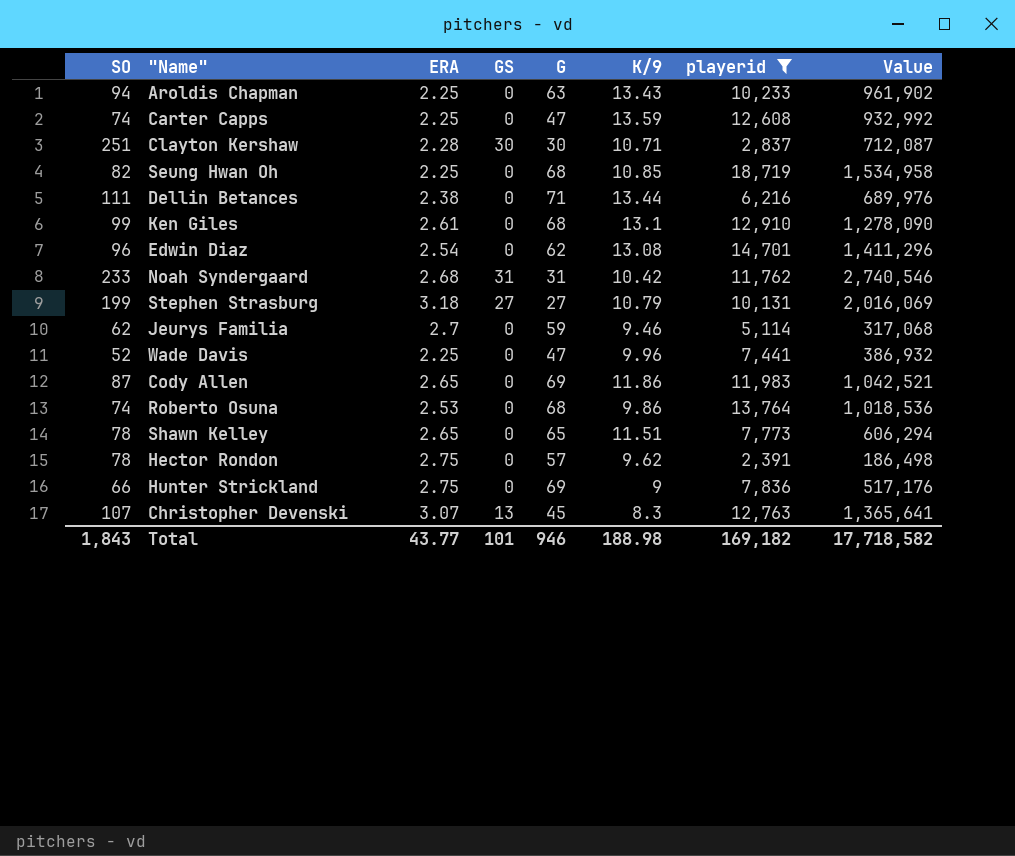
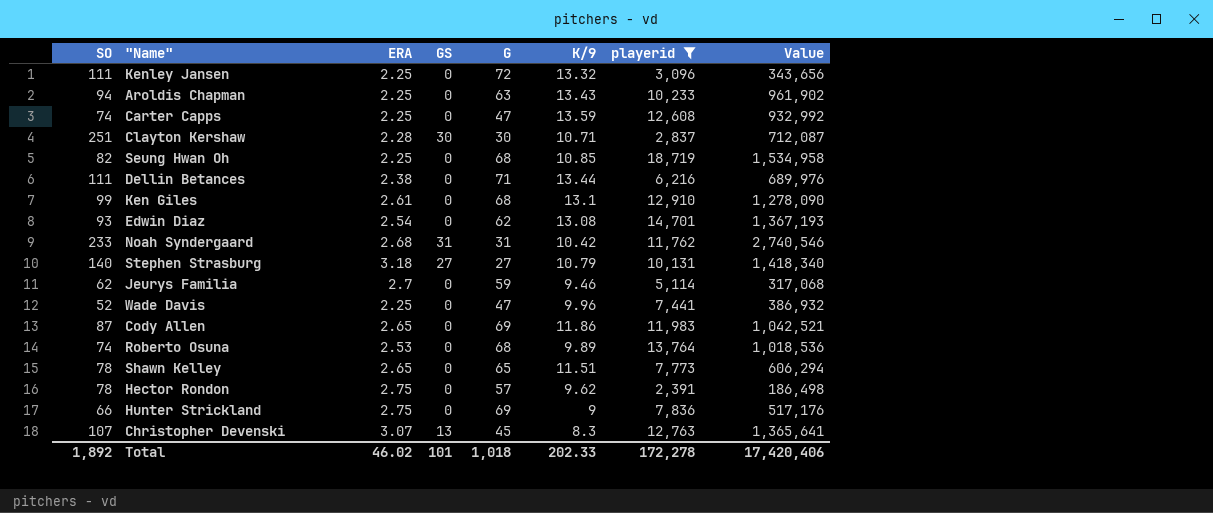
row Kenley Jansen: none -> 111 | 2.25 | 0 | 72 | 13.32 | 3,096 | 343,656
Edwin Diaz | SO: 96 -> 93
Edwin Diaz | Value: 1,411,296 -> 1,367,193
Stephen Strasburg | SO: 199 -> 140
Stephen Strasburg | Value: 2,016,069 -> 1,418,340
Roberto Osuna | K/9: 9.86 -> 9.89
Total | SO: 1,843 -> 1,892
Total | ERA: 43.77 -> 46.02
Total | G: 946 -> 1,018
Total | K/9: 188.98 -> 202.33
Total | playerid: 169,182 -> 172,278
Total | Value: 17,718,582 -> 17,420,406

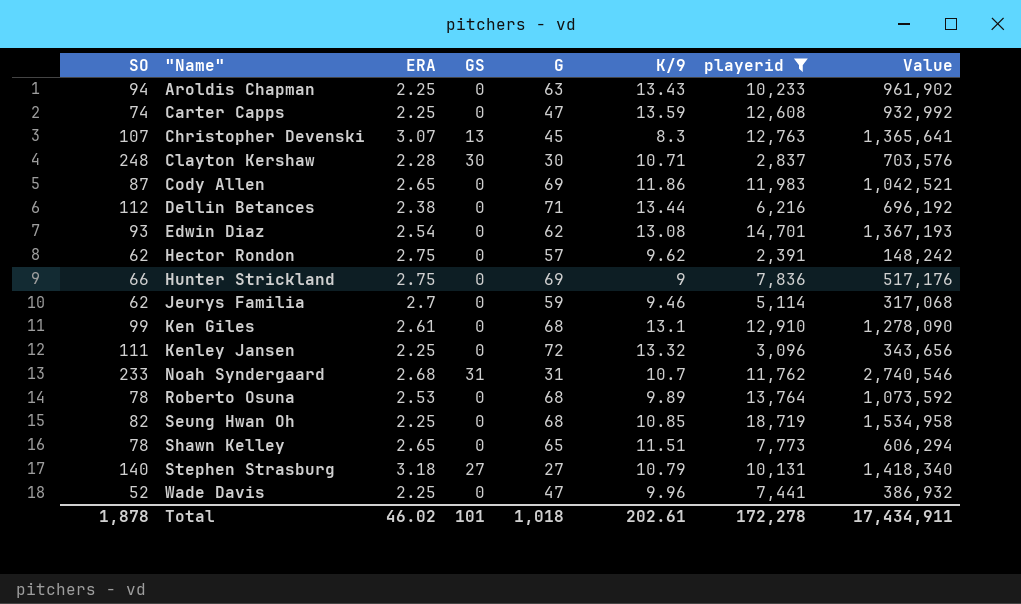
row order: none -> "Name" ascending
Clayton Kershaw | SO: 251 -> 248
Clayton Kershaw | Value: 712,087 -> 703,576
Dellin Betances | SO: 111 -> 112
Dellin Betances | Value: 689,976 -> 696,192
Hector Rondon | SO: 78 -> 62
Hector Rondon | Value: 186,498 -> 148,242
Noah Syndergaard | K/9: 10.42 -> 10.7
Roberto Osuna | SO: 74 -> 78
Roberto Osuna | Value: 1,018,536 -> 1,073,592
Total | SO: 1,892 -> 1,878
Total | K/9: 202.33 -> 202.61
Total | Value: 17,420,406 -> 17,434,911

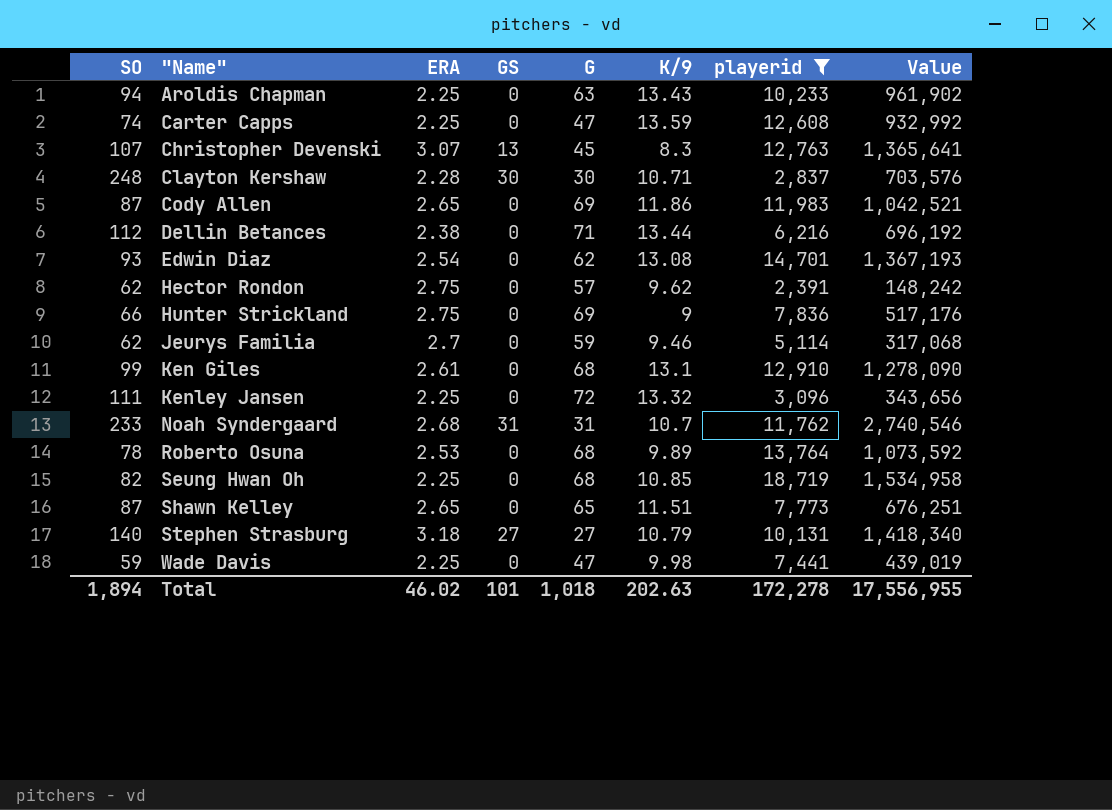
Shawn Kelley | SO: 78 -> 87
Shawn Kelley | Value: 606,294 -> 676,251
Wade Davis | SO: 52 -> 59
Wade Davis | K/9: 9.96 -> 9.98
Wade Davis | Value: 386,932 -> 439,019
Total | SO: 1,878 -> 1,894
Total | K/9: 202.61 -> 202.63
Total | Value: 17,434,911 -> 17,556,955

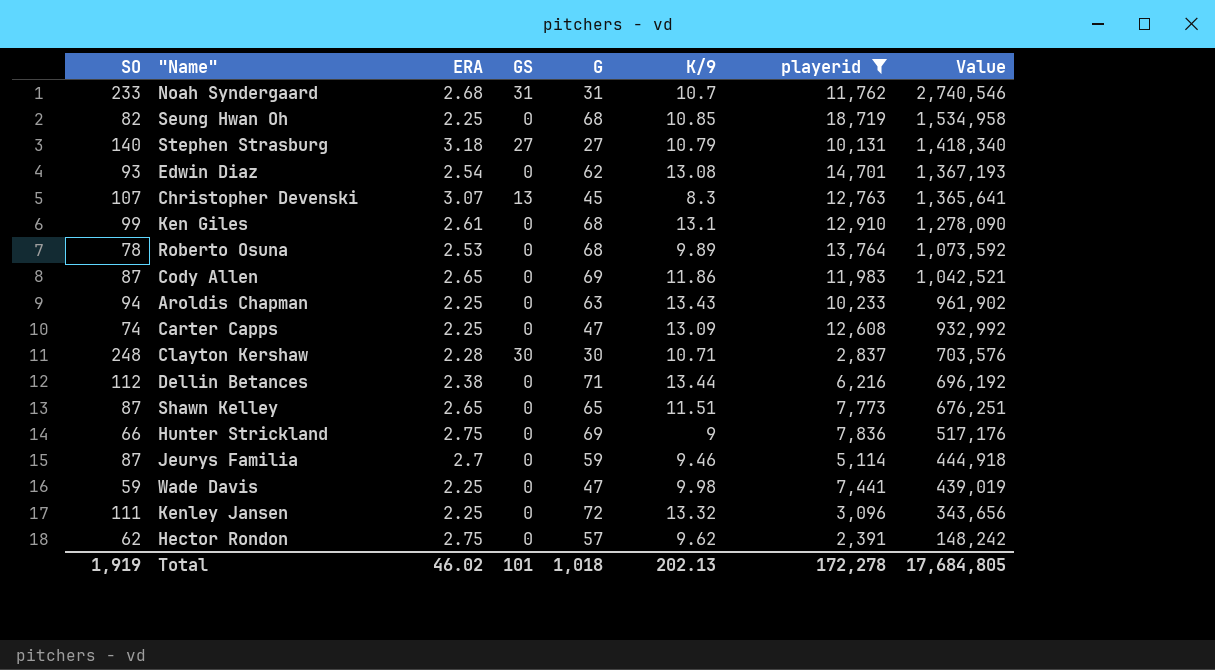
row order: "Name" ascending -> Value descending
Carter Capps | K/9: 13.59 -> 13.09
Jeurys Familia | SO: 62 -> 87
Jeurys Familia | Value: 317,068 -> 444,918
Total | SO: 1,894 -> 1,919
Total | K/9: 202.63 -> 202.13
Total | Value: 17,556,955 -> 17,684,805

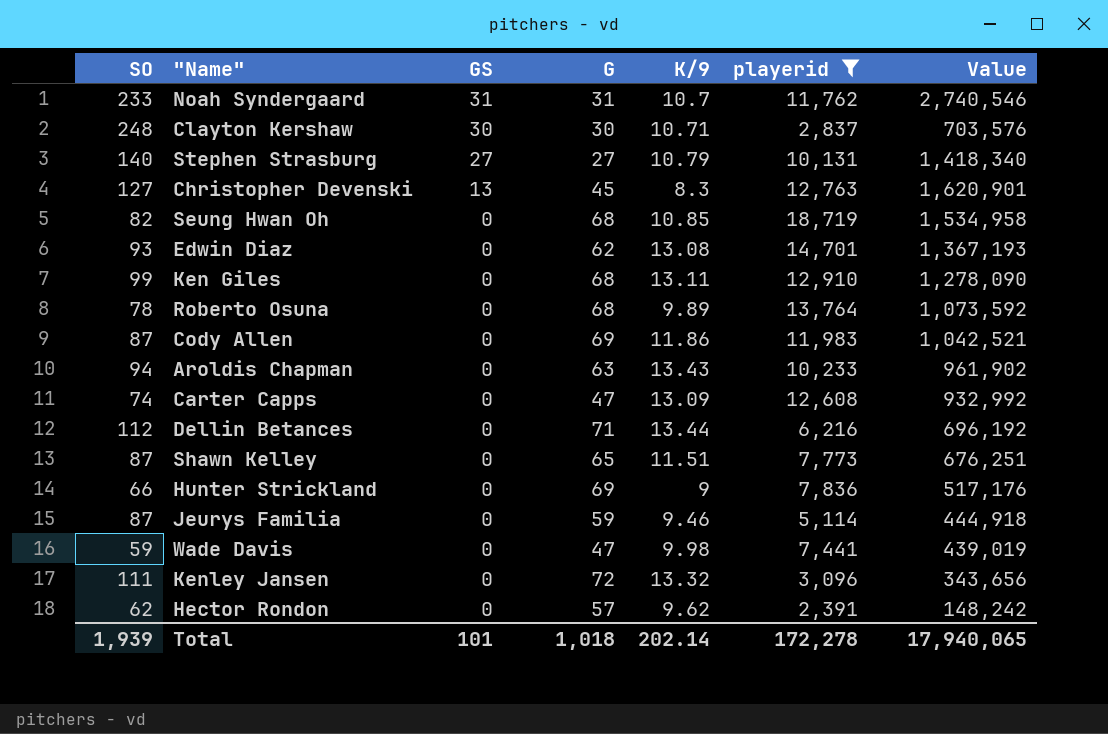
row order: Value descending -> GS descending
column ERA | position: 3 -> none
Christopher Devenski | SO: 107 -> 127
Christopher Devenski | Value: 1,365,641 -> 1,620,901
Ken Giles | K/9: 13.1 -> 13.11
Total | SO: 1,919 -> 1,939
Total | K/9: 202.13 -> 202.14
Total | Value: 17,684,805 -> 17,940,065

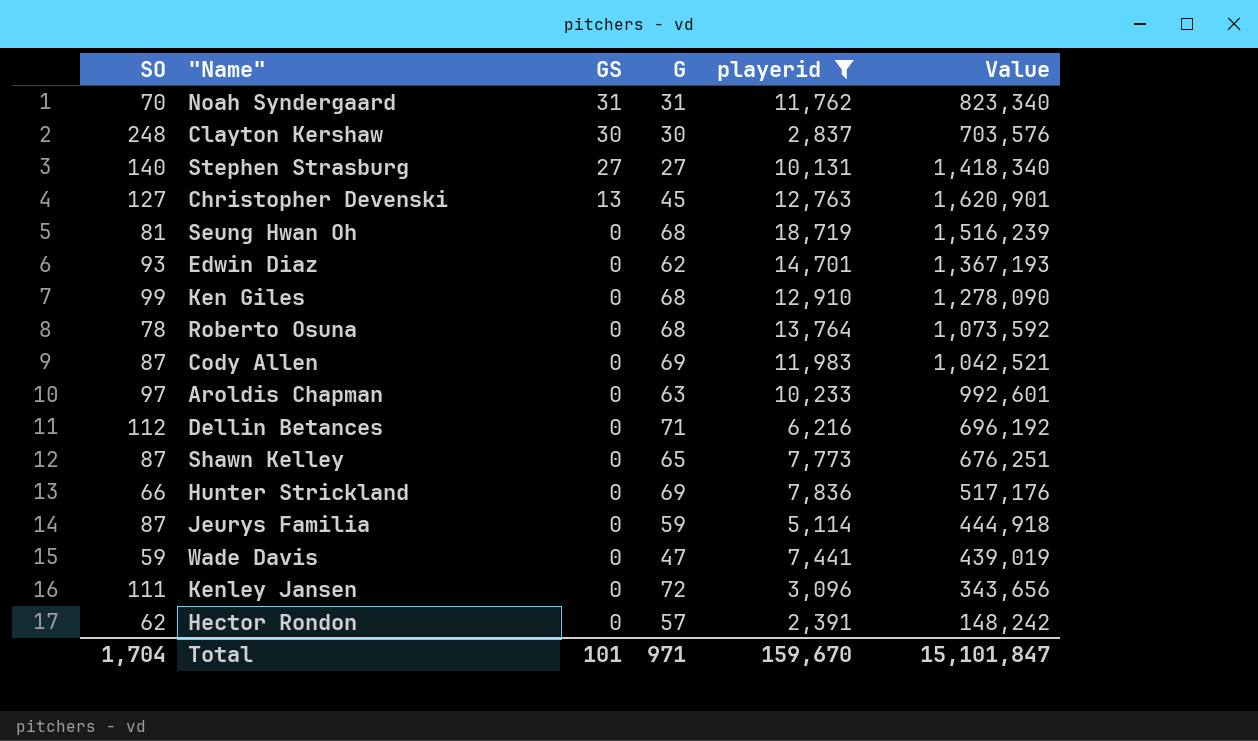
column K/9 | position: 5 -> none
row Carter Capps: 74 | 0 | 47 | 13.09 | 12,608 | 932,992 -> none
Noah Syndergaard | SO: 233 -> 70
Noah Syndergaard | Value: 2,740,546 -> 823,340
Seung Hwan Oh | SO: 82 -> 81
Seung Hwan Oh | Value: 1,534,958 -> 1,516,239
Aroldis Chapman | SO: 94 -> 97
Aroldis Chapman | Value: 961,902 -> 992,601
Total | SO: 1,939 -> 1,704
Total | G: 1,018 -> 971
Total | playerid: 172,278 -> 159,670
Total | Value: 17,940,065 -> 15,101,847

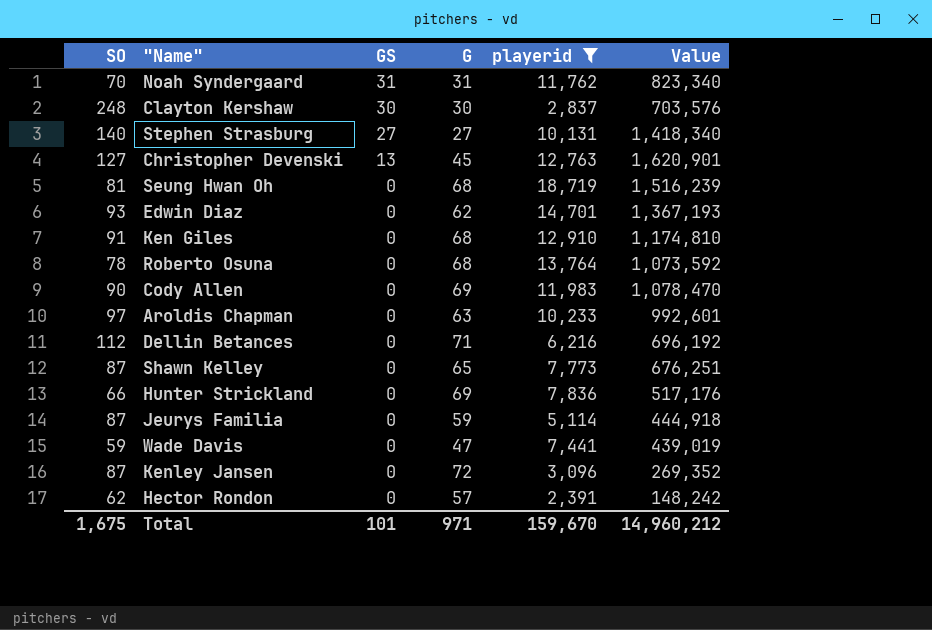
Ken Giles | SO: 99 -> 91
Ken Giles | Value: 1,278,090 -> 1,174,810
Cody Allen | SO: 87 -> 90
Cody Allen | Value: 1,042,521 -> 1,078,470
Kenley Jansen | SO: 111 -> 87
Kenley Jansen | Value: 343,656 -> 269,352
Total | SO: 1,704 -> 1,675
Total | Value: 15,101,847 -> 14,960,212

